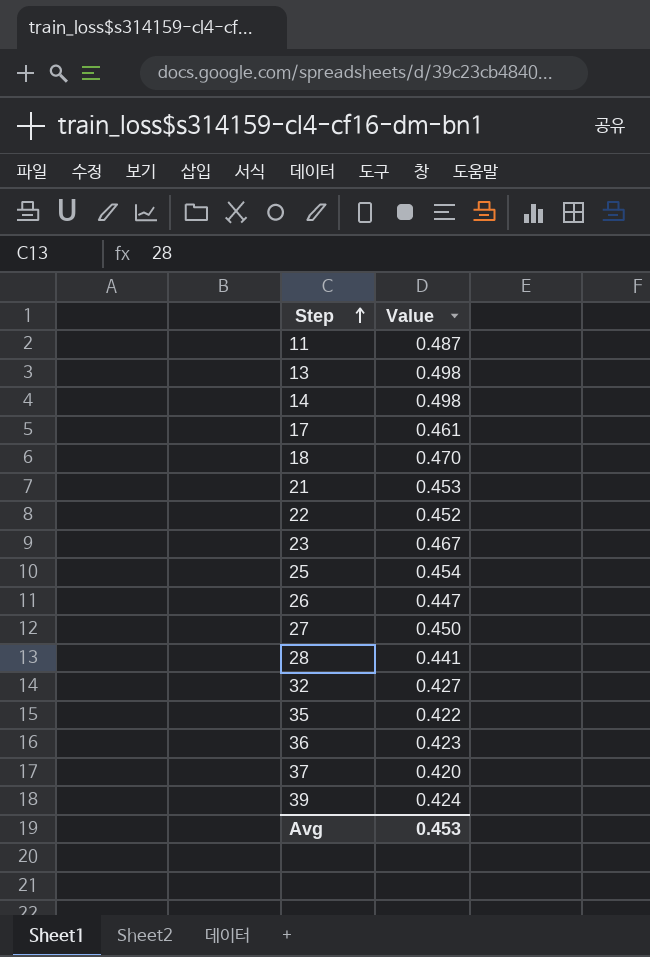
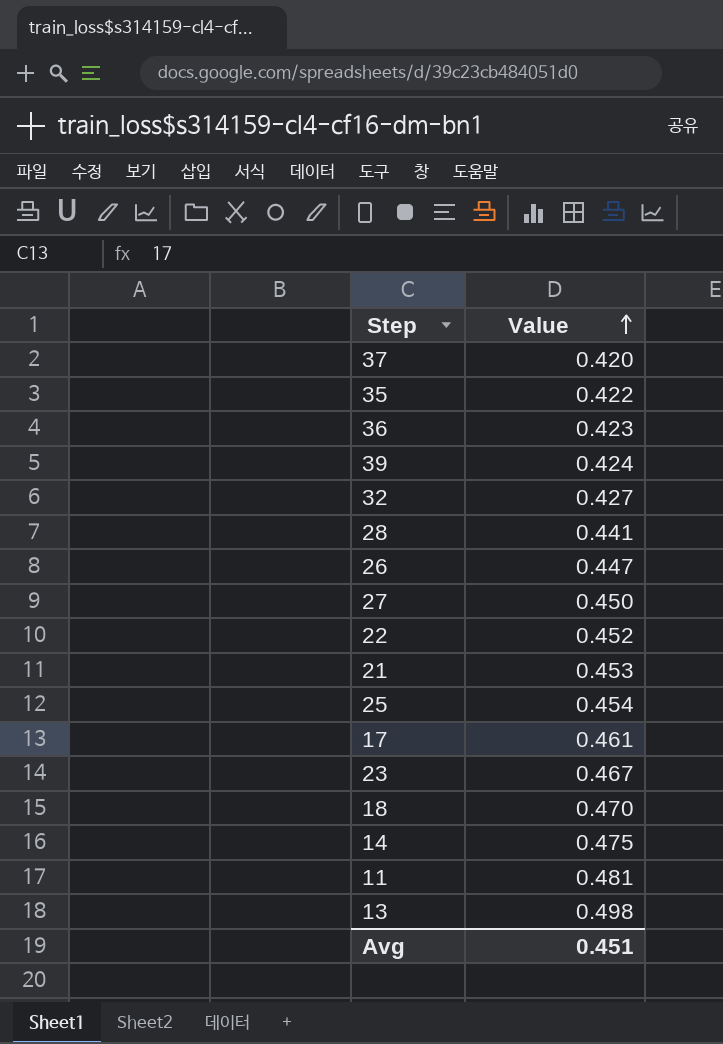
row order: Step ascending -> Value ascending
14 | Value: 0.498 -> 0.475
11 | Value: 0.487 -> 0.481
Avg | Value: 0.453 -> 0.451

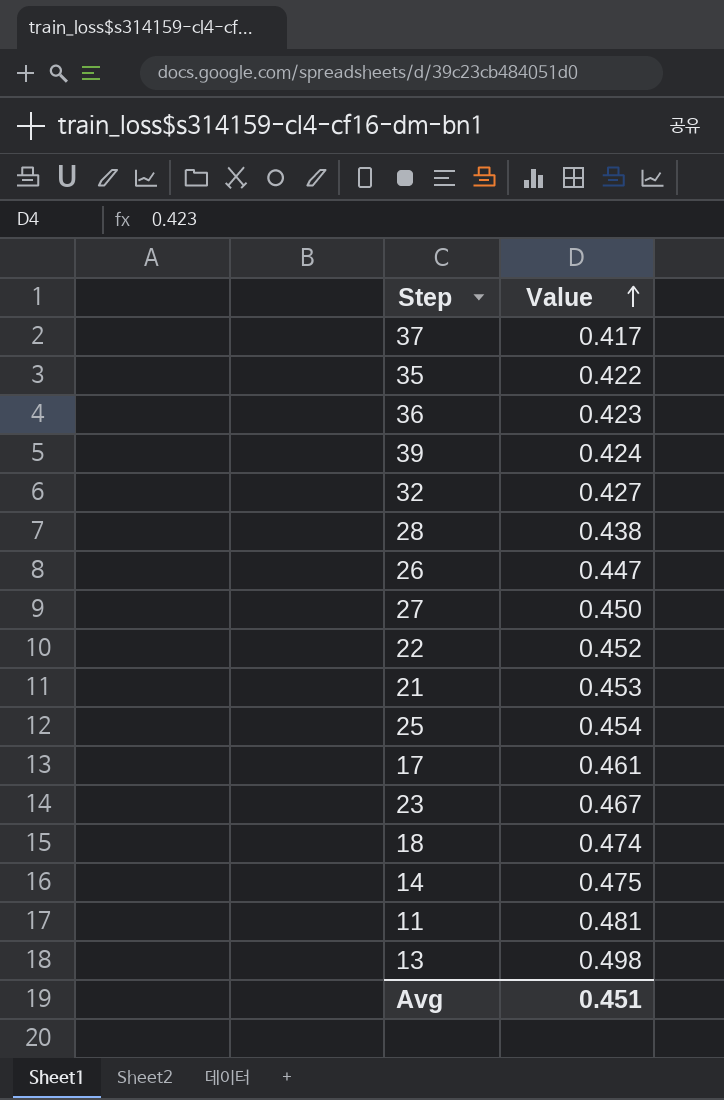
37 | Value: 0.420 -> 0.417
28 | Value: 0.441 -> 0.438
18 | Value: 0.470 -> 0.474

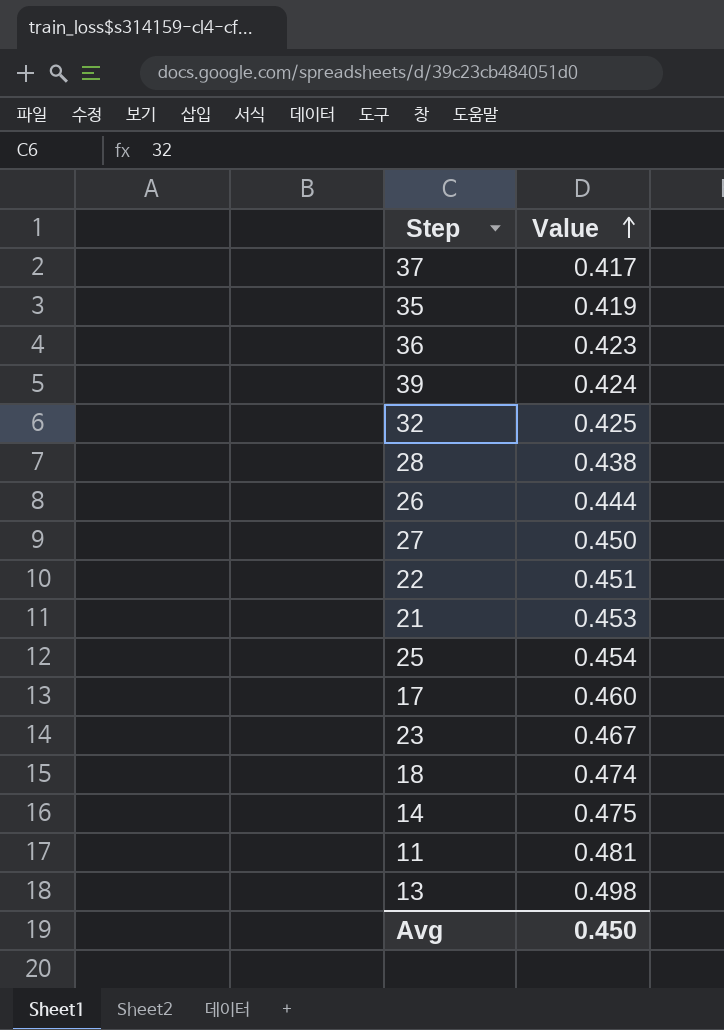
35 | Value: 0.422 -> 0.419
32 | Value: 0.427 -> 0.425
26 | Value: 0.447 -> 0.444
22 | Value: 0.452 -> 0.451
17 | Value: 0.461 -> 0.460
Avg | Value: 0.451 -> 0.450

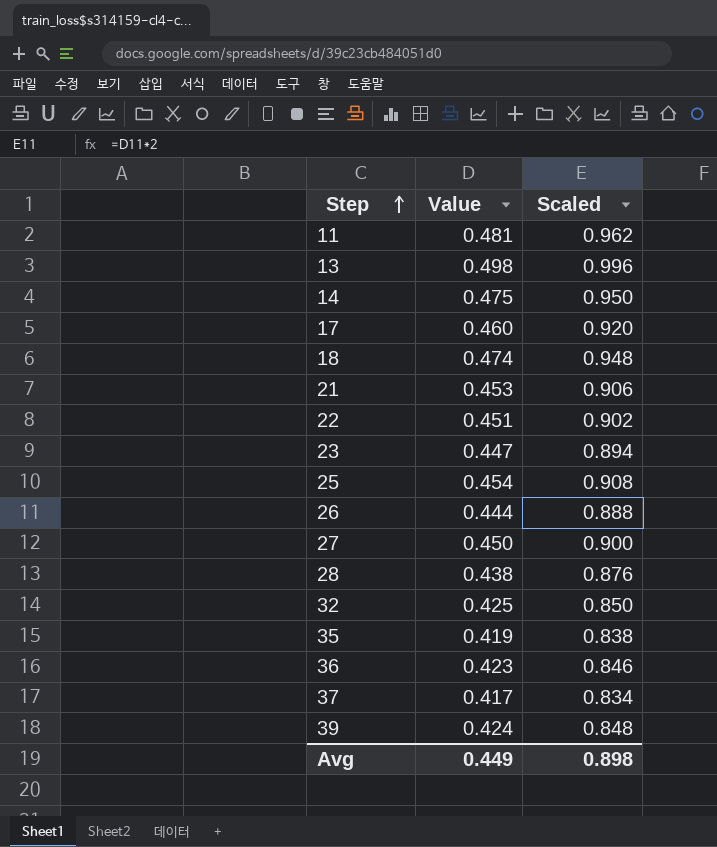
row order: Value ascending -> Step ascending
column Scaled | formula: none -> [Value] * 2
23 | Value: 0.467 -> 0.447
Avg | Value: 0.450 -> 0.449

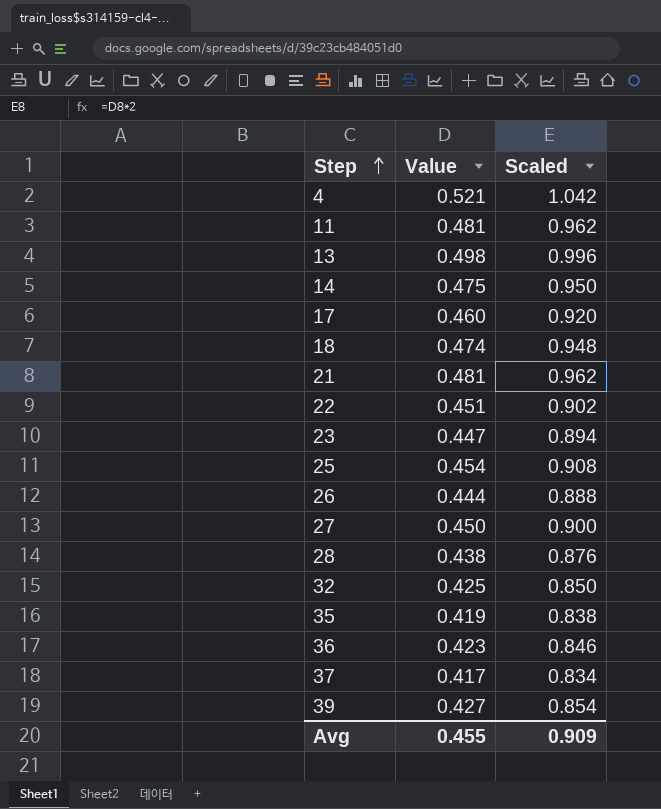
row 4: none -> 0.521 | 1.042
21 | Value: 0.453 -> 0.481
21 | Scaled: 0.906 -> 0.962
39 | Value: 0.424 -> 0.427
39 | Scaled: 0.848 -> 0.854
Avg | Value: 0.449 -> 0.455
Avg | Scaled: 0.898 -> 0.909

